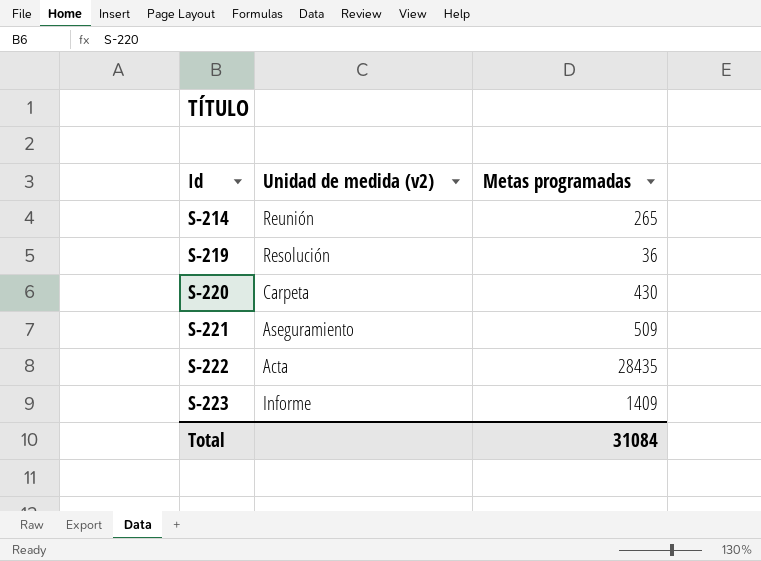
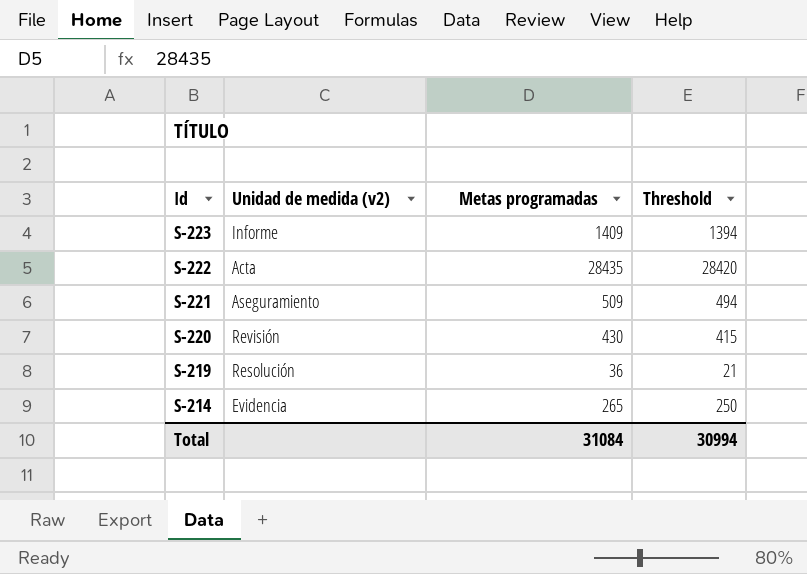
row order: Id ascending -> Id descending
column Threshold | formula: none -> [Metas programadas] - 15
S-220 | Unidad de medida (v2): Carpeta -> Revisión
S-214 | Unidad de medida (v2): Reunión -> Evidencia

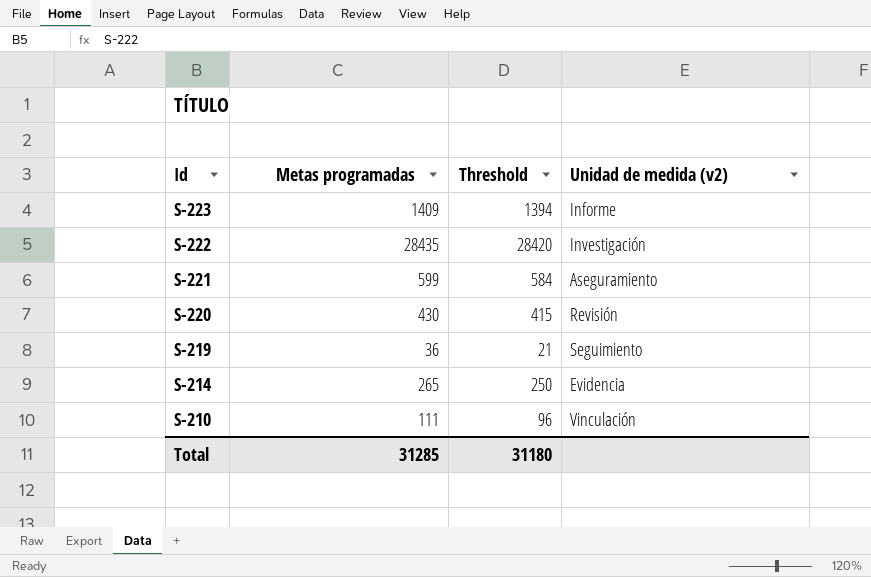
column Unidad de medida (v2) | position: 2 -> 4
S-222 | Unidad de medida (v2): Acta -> Investigación
S-221 | Metas programadas: 509 -> 599
S-221 | Threshold: 494 -> 584
S-219 | Unidad de medida (v2): Resolución -> Seguimiento
row S-210: none -> 111 | 96 | Vinculación
Total | Metas programadas: 31084 -> 31285
Total | Threshold: 30994 -> 31180

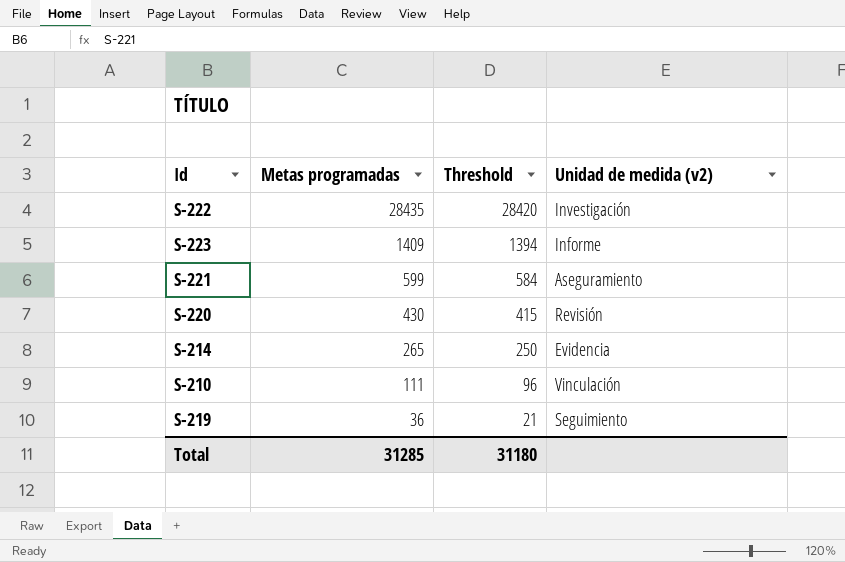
row order: Id descending -> Metas programadas descending

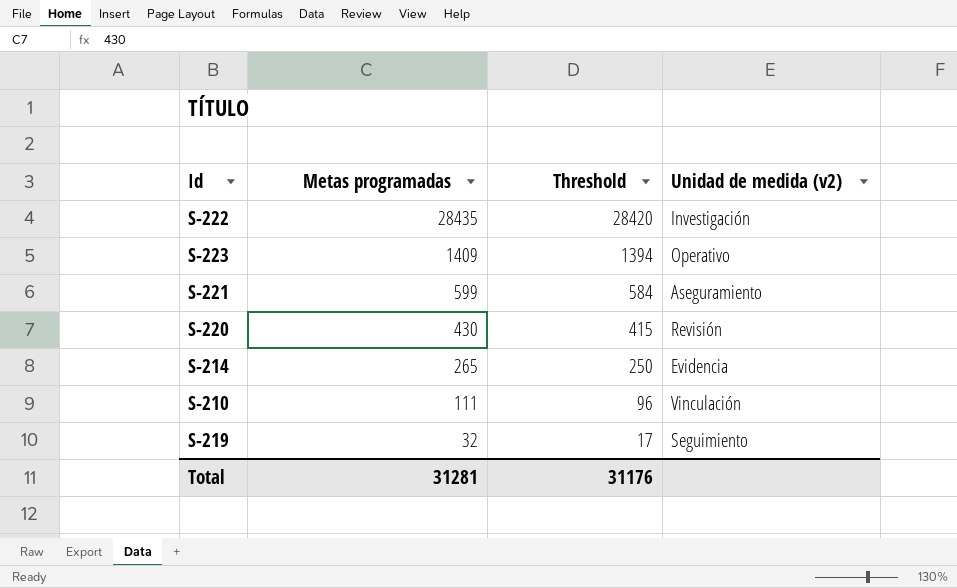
S-223 | Unidad de medida (v2): Informe -> Operativo
S-219 | Metas programadas: 36 -> 32
S-219 | Threshold: 21 -> 17
Total | Metas programadas: 31285 -> 31281
Total | Threshold: 31180 -> 31176

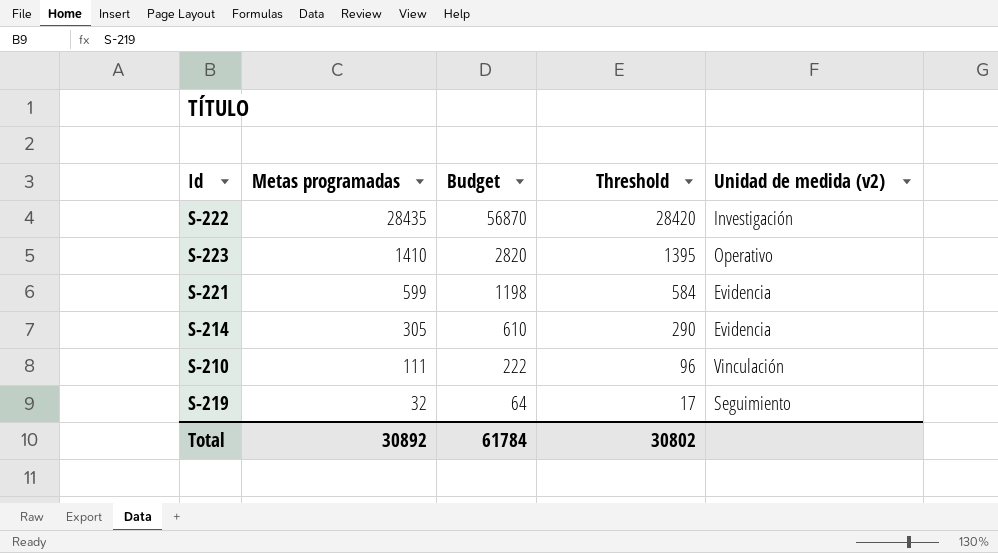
column Budget | formula: none -> [Metas programadas] * 2
row S-220: 430 | 415 | Revisión -> none
S-223 | Metas programadas: 1409 -> 1410
S-223 | Threshold: 1394 -> 1395
S-221 | Unidad de medida (v2): Aseguramiento -> Evidencia
S-214 | Metas programadas: 265 -> 305
S-214 | Threshold: 250 -> 290
Total | Metas programadas: 31281 -> 30892
Total | Threshold: 31176 -> 30802

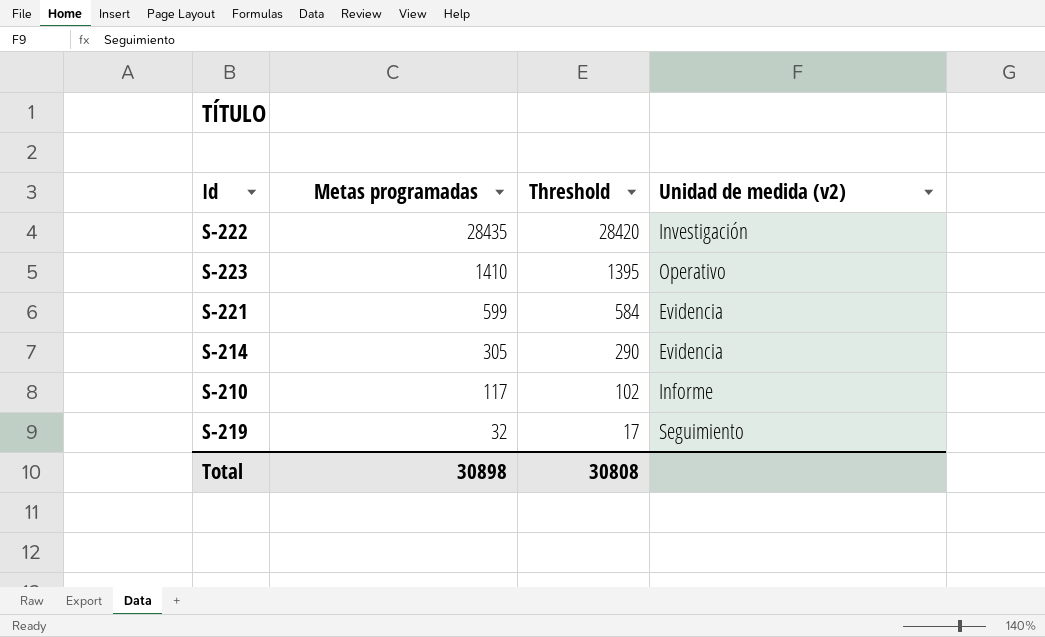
column Budget | formula: [Metas programadas] * 2 -> none
S-210 | Metas programadas: 111 -> 117
S-210 | Threshold: 96 -> 102
S-210 | Unidad de medida (v2): Vinculación -> Informe
Total | Metas programadas: 30892 -> 30898
Total | Threshold: 30802 -> 30808

